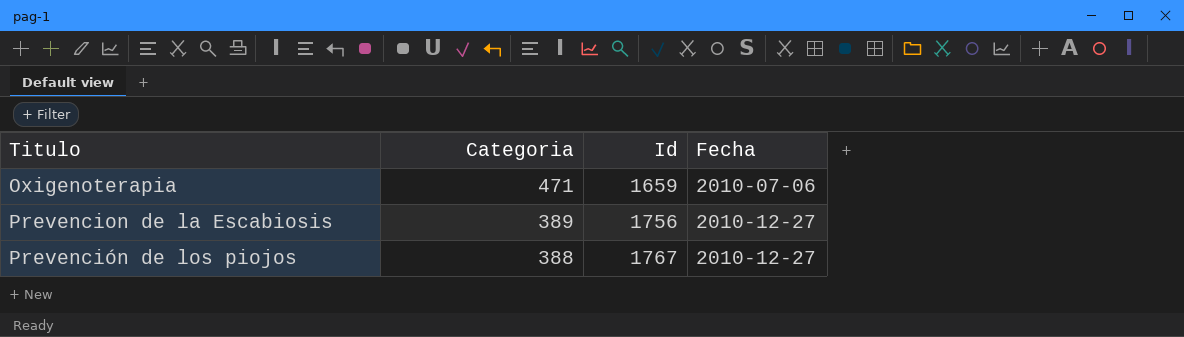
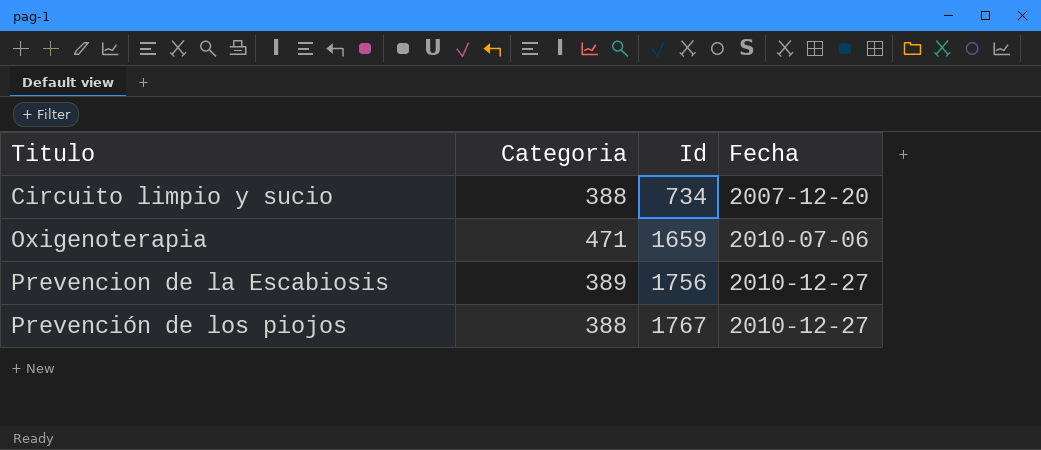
row Circuito limpio y sucio: none -> 388 | 734 | 2007-12-20

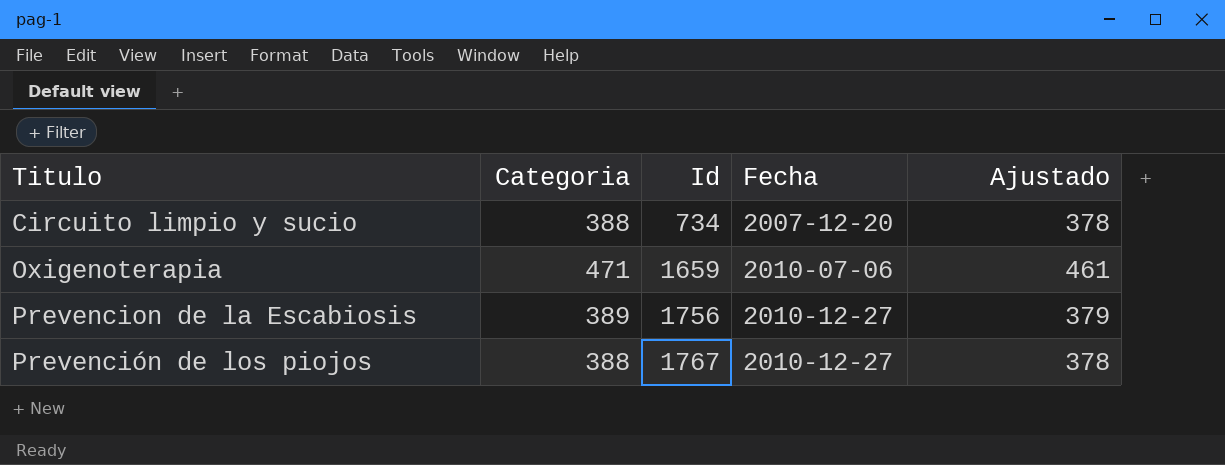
column Ajustado | formula: none -> [Categoria] - 10

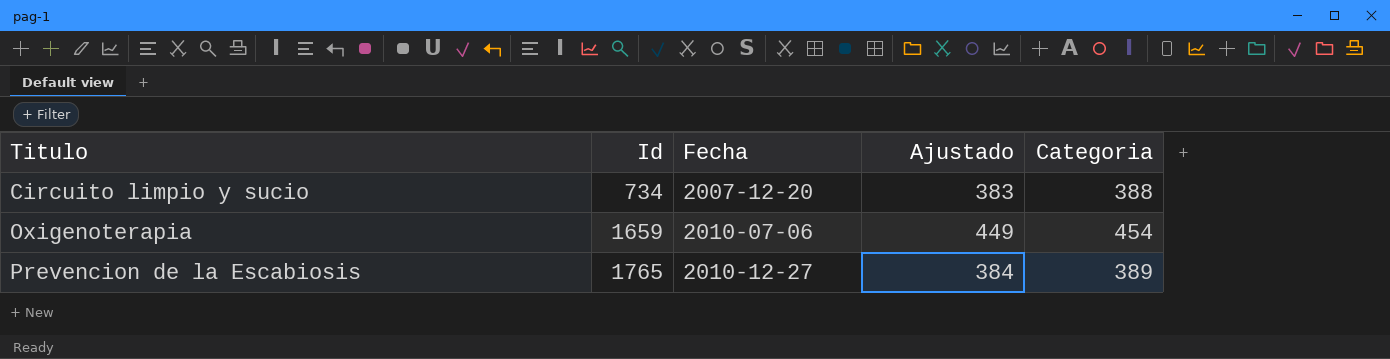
column Ajustado | formula: [Categoria] - 10 -> [Categoria] - 5
column Categoria | position: 2 -> 5
row Prevención de los piojos: 388 | 1767 | 2010-12-27 | 378 -> none
Oxigenoterapia | Categoria: 471 -> 454
Prevencion de la Escabiosis | Id: 1756 -> 1765

